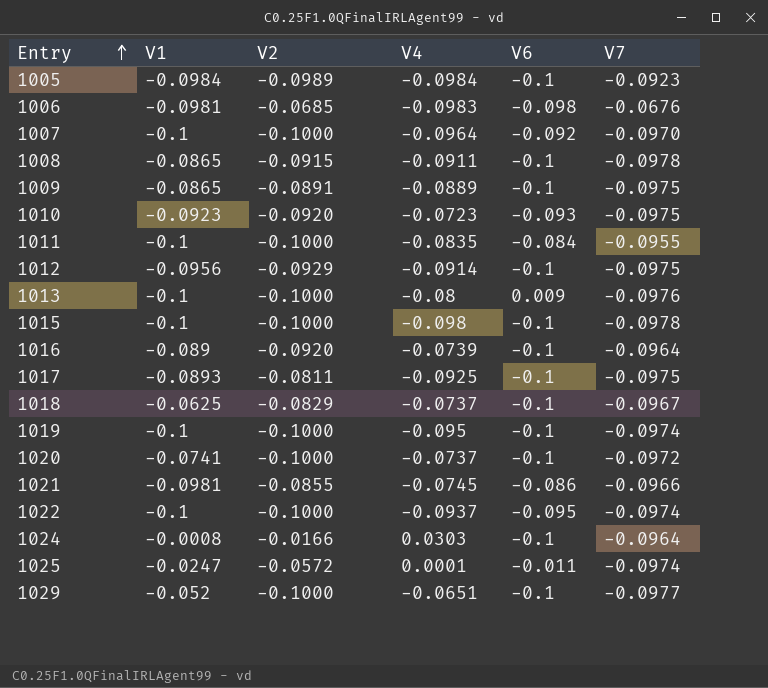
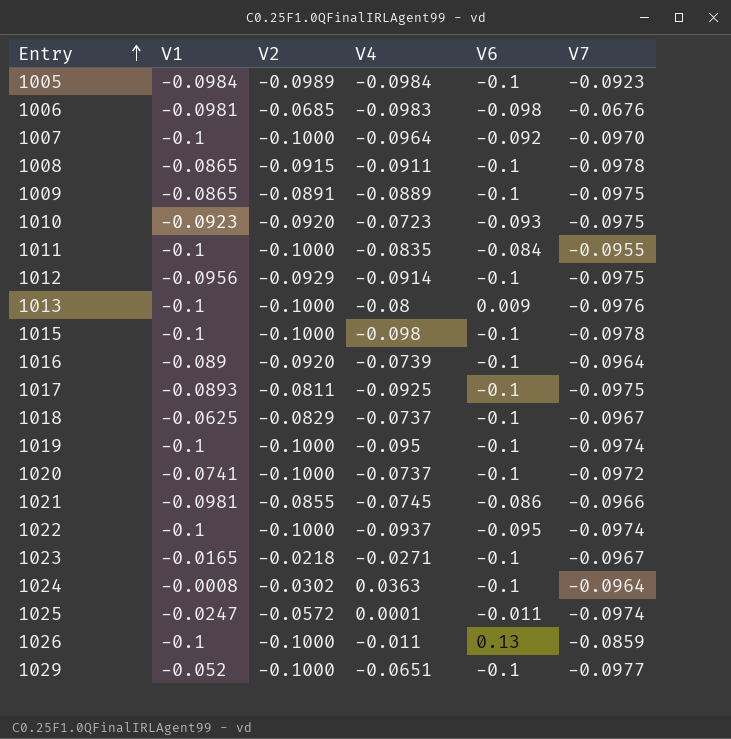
row 1023: none -> -0.0165 | -0.0218 | -0.0271 | -0.1 | -0.0967
1024 | V2: -0.0166 -> -0.0302
1024 | V4: 0.0303 -> 0.0363
row 1026: none -> -0.1 | -0.1000 | -0.011 | 0.13 | -0.0859

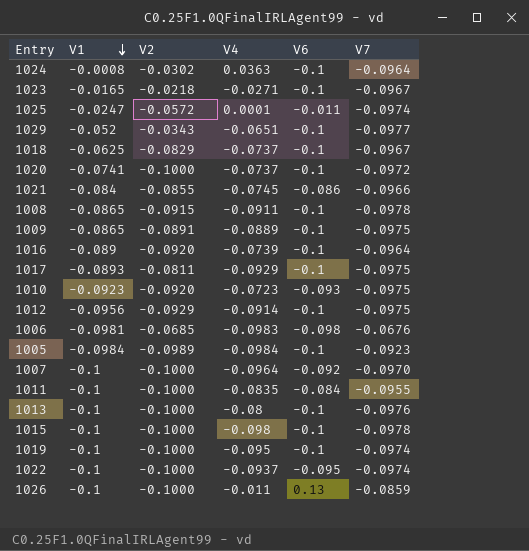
row order: Entry ascending -> V1 descending
1029 | V2: -0.1000 -> -0.0343
1021 | V1: -0.0981 -> -0.084
1017 | V4: -0.0925 -> -0.0929
1013 | V6: 0.009 -> -0.1

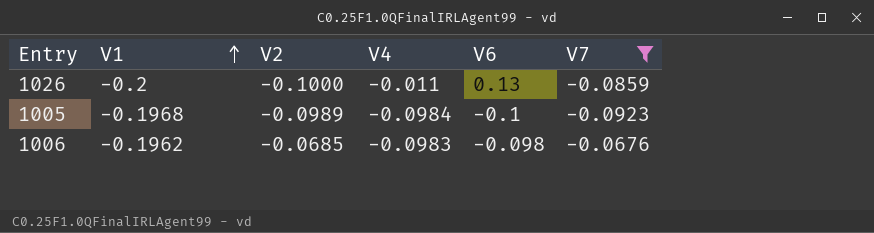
filter: none -> V7 >= -0.0923
row order: V1 descending -> V1 ascending
1026 | V1: -0.1 -> -0.2
1005 | V1: -0.0984 -> -0.1968
1006 | V1: -0.0981 -> -0.1962

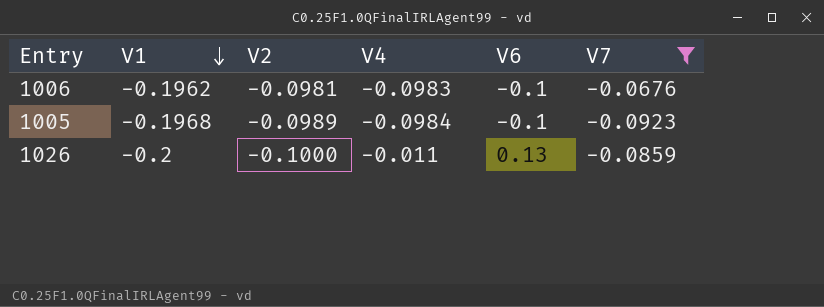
row order: V1 ascending -> V1 descending
1006 | V2: -0.0685 -> -0.0981
1006 | V6: -0.098 -> -0.1

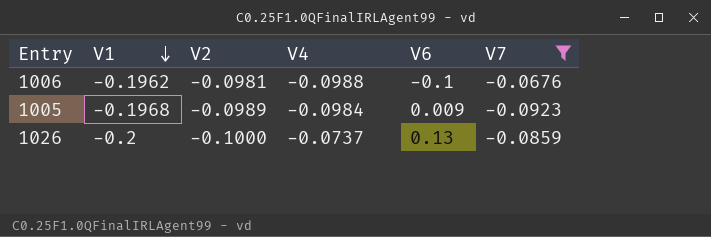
1006 | V4: -0.0983 -> -0.0988
1005 | V6: -0.1 -> 0.009
1026 | V4: -0.011 -> -0.0737

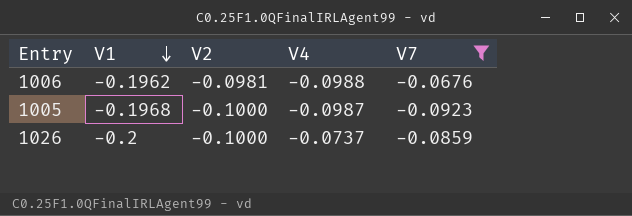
column V6 | position: 5 -> none
1005 | V2: -0.0989 -> -0.1000
1005 | V4: -0.0984 -> -0.0987

